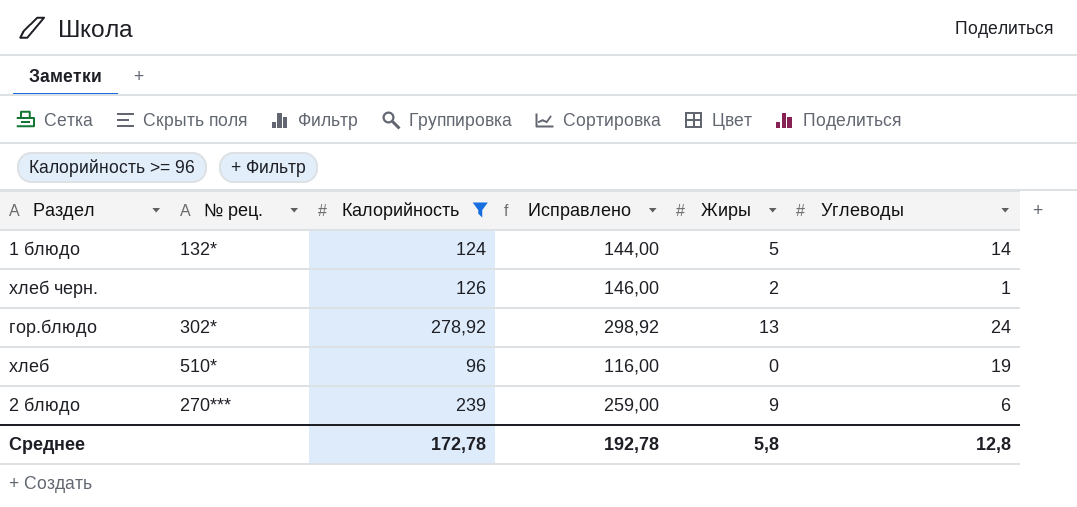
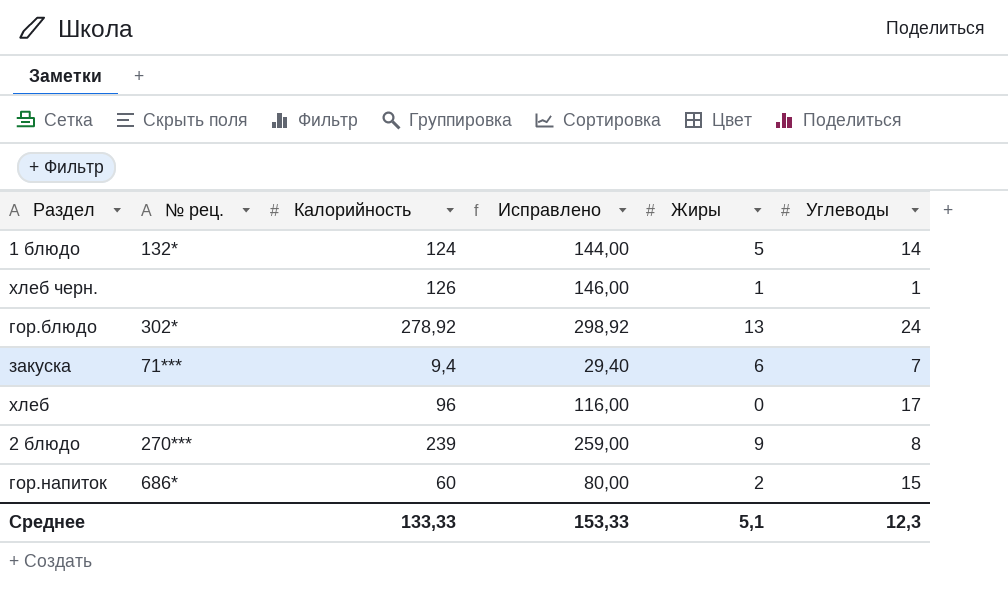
filter: Калорийность >= 96 -> none
хлеб черн. | Жиры: 2 -> 1
хлеб | № рец.: 510* -> none
хлеб | Углеводы: 19 -> 17
2 блюдо | Углеводы: 6 -> 8
Среднее | Калорийность: 172,78 -> 133,33
Среднее | Исправлено: 192,78 -> 153,33
Среднее | Жиры: 5,8 -> 5,1
Среднее | Углеводы: 12,8 -> 12,3

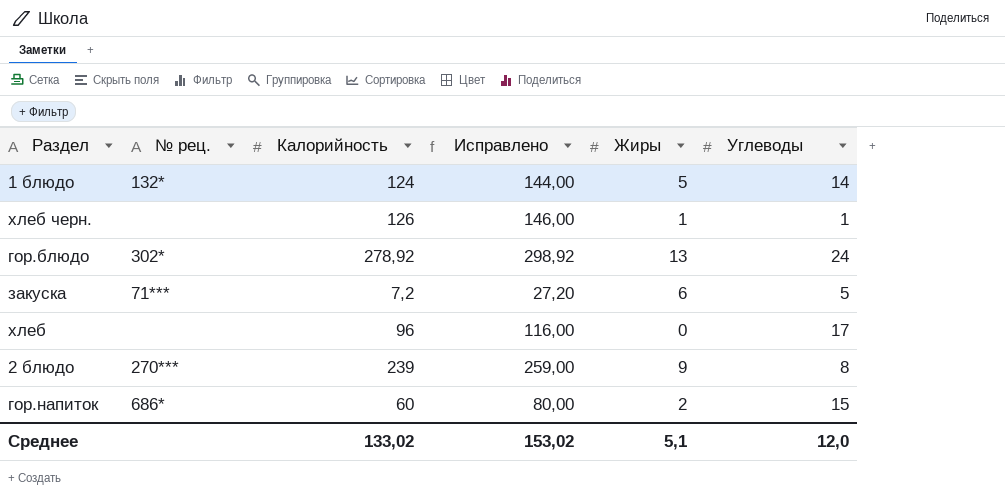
закуска | Калорийность: 9,4 -> 7,2
закуска | Исправлено: 29,40 -> 27,20
закуска | Углеводы: 7 -> 5
Среднее | Калорийность: 133,33 -> 133,02
Среднее | Исправлено: 153,33 -> 153,02
Среднее | Углеводы: 12,3 -> 12,0

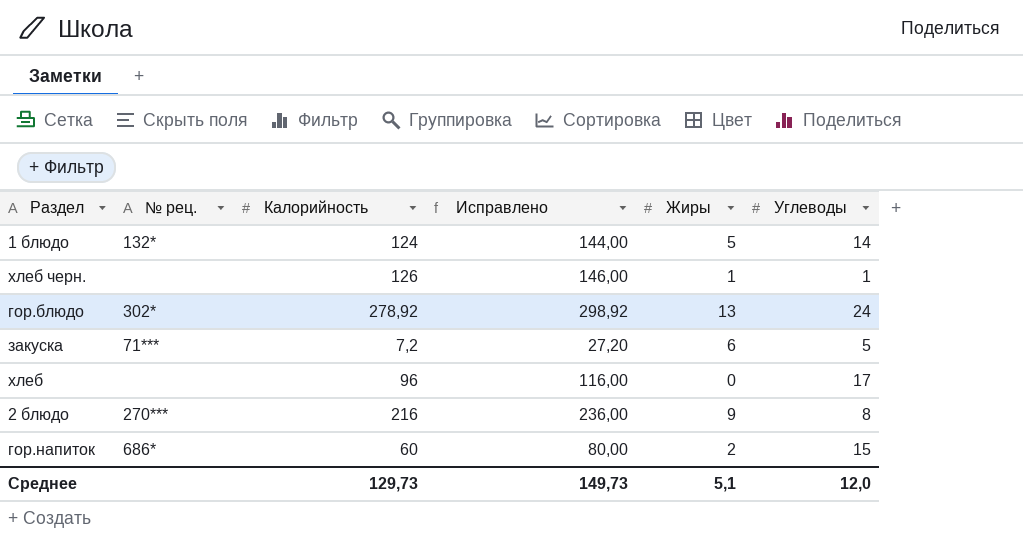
2 блюдо | Калорийность: 239 -> 216
2 блюдо | Исправлено: 259,00 -> 236,00
Среднее | Калорийность: 133,02 -> 129,73
Среднее | Исправлено: 153,02 -> 149,73

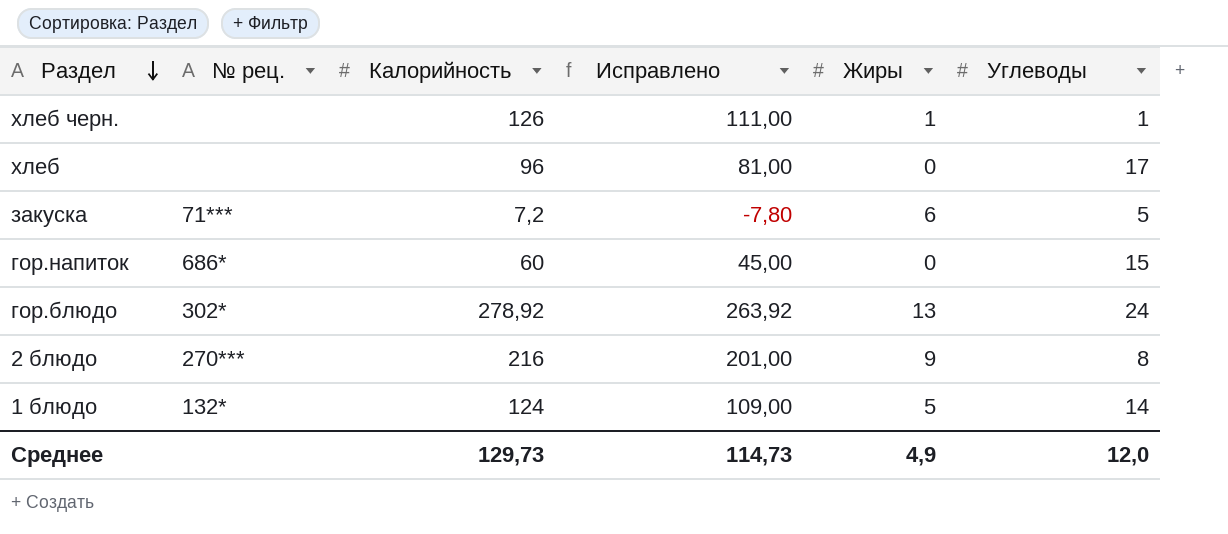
row order: none -> Раздел descending
column Исправлено | formula: [Калорийность] + 20 -> [Калорийность] - 15
гор.напиток | Жиры: 2 -> 0
Среднее | Исправлено: 149,73 -> 114,73
Среднее | Жиры: 5,1 -> 4,9

